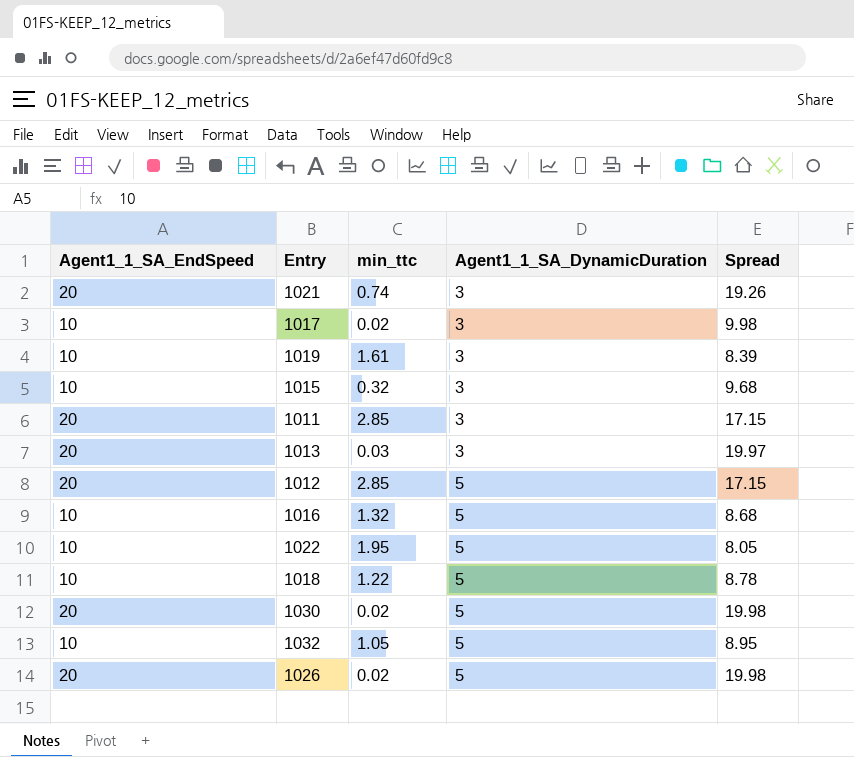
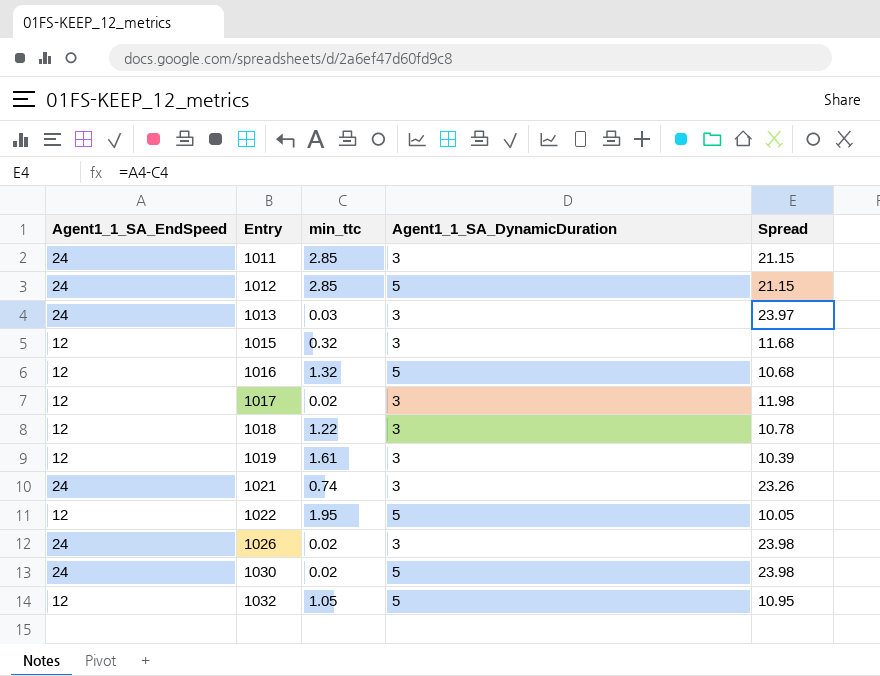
row order: Agent1_1_SA_DynamicDuration ascending -> Entry ascending
1011 | Agent1_1_SA_EndSpeed: 20 -> 24
1011 | Spread: 17.15 -> 21.15
1012 | Agent1_1_SA_EndSpeed: 20 -> 24
1012 | Spread: 17.15 -> 21.15
1013 | Agent1_1_SA_EndSpeed: 20 -> 24
1013 | Spread: 19.97 -> 23.97
1015 | Agent1_1_SA_EndSpeed: 10 -> 12
1015 | Spread: 9.68 -> 11.68
1016 | Agent1_1_SA_EndSpeed: 10 -> 12
1016 | Spread: 8.68 -> 10.68
1017 | Agent1_1_SA_EndSpeed: 10 -> 12
1017 | Spread: 9.98 -> 11.98
1018 | Agent1_1_SA_EndSpeed: 10 -> 12
1018 | Agent1_1_SA_DynamicDuration: 5 -> 3
1018 | Spread: 8.78 -> 10.78
1019 | Agent1_1_SA_EndSpeed: 10 -> 12
1019 | Spread: 8.39 -> 10.39
1021 | Agent1_1_SA_EndSpeed: 20 -> 24
1021 | Spread: 19.26 -> 23.26
1022 | Agent1_1_SA_EndSpeed: 10 -> 12
1022 | Spread: 8.05 -> 10.05
1026 | Agent1_1_SA_EndSpeed: 20 -> 24
1026 | Agent1_1_SA_DynamicDuration: 5 -> 3
1026 | Spread: 19.98 -> 23.98
1030 | Agent1_1_SA_EndSpeed: 20 -> 24
1030 | Spread: 19.98 -> 23.98
1032 | Agent1_1_SA_EndSpeed: 10 -> 12
1032 | Spread: 8.95 -> 10.95

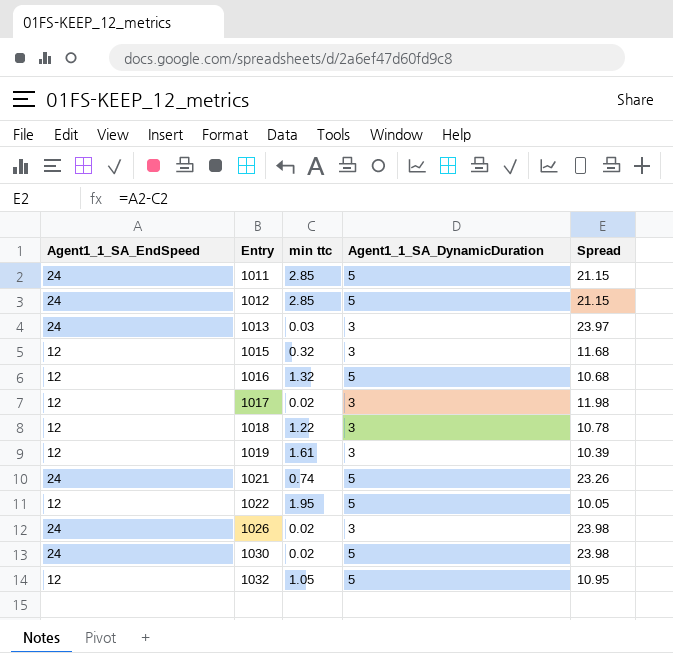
column name: min_ttc -> min ttc
1011 | Agent1_1_SA_DynamicDuration: 3 -> 5
1021 | Agent1_1_SA_DynamicDuration: 3 -> 5

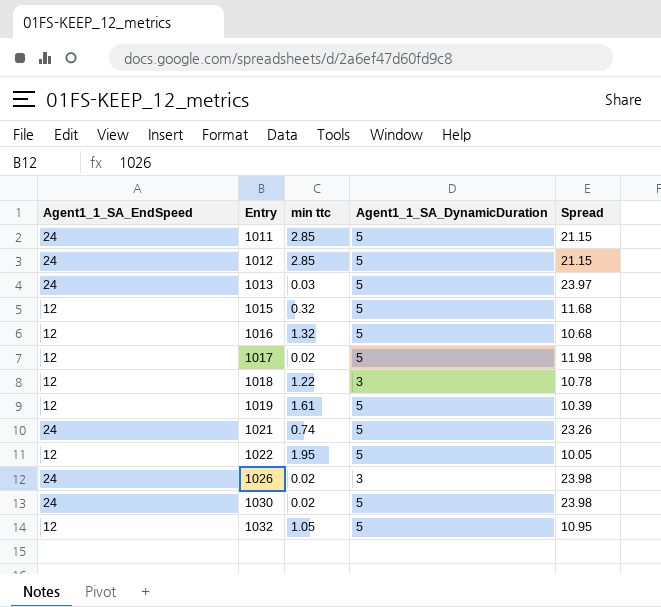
1013 | Agent1_1_SA_DynamicDuration: 3 -> 5
1015 | Agent1_1_SA_DynamicDuration: 3 -> 5
1017 | Agent1_1_SA_DynamicDuration: 3 -> 5
1019 | Agent1_1_SA_DynamicDuration: 3 -> 5

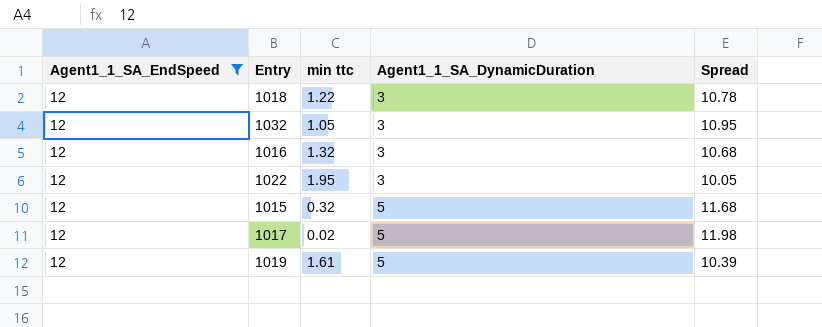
filter: none -> Agent1_1_SA_EndSpeed = 12
row order: Entry ascending -> Agent1_1_SA_DynamicDuration ascending
1032 | Agent1_1_SA_DynamicDuration: 5 -> 3
1016 | Agent1_1_SA_DynamicDuration: 5 -> 3
1022 | Agent1_1_SA_DynamicDuration: 5 -> 3

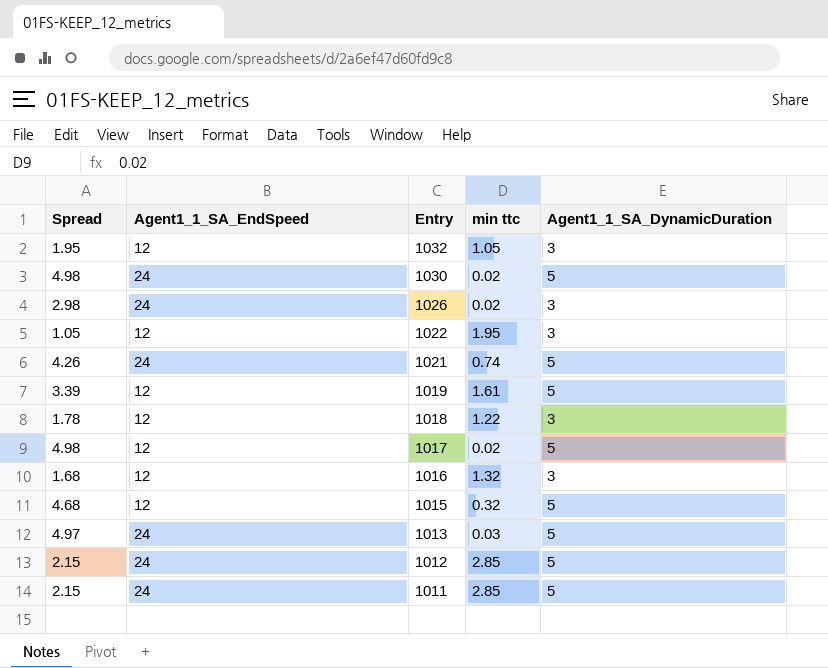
filter: Agent1_1_SA_EndSpeed = 12 -> none
row order: Agent1_1_SA_DynamicDuration ascending -> Entry descending
column Spread | formula: [Agent1_1_SA_EndSpeed] - [min ttc] -> [Agent1_1_SA_DynamicDuration] - [min ttc]
column Spread | position: 5 -> 1

